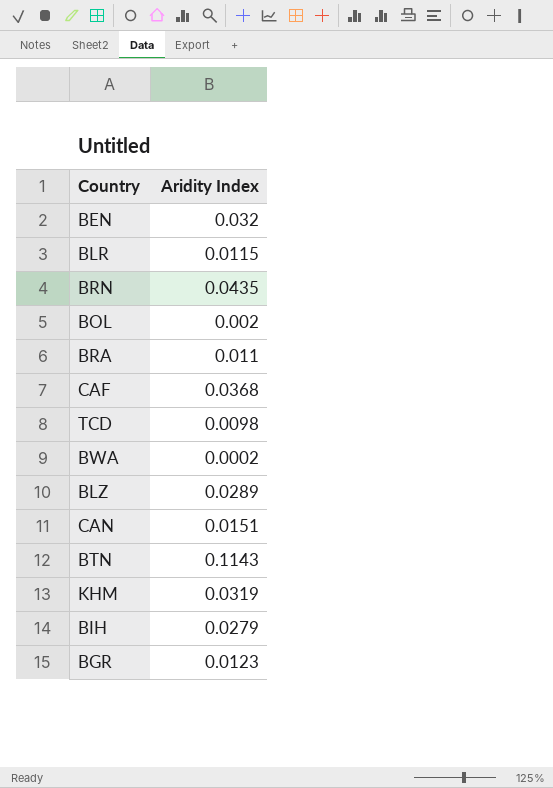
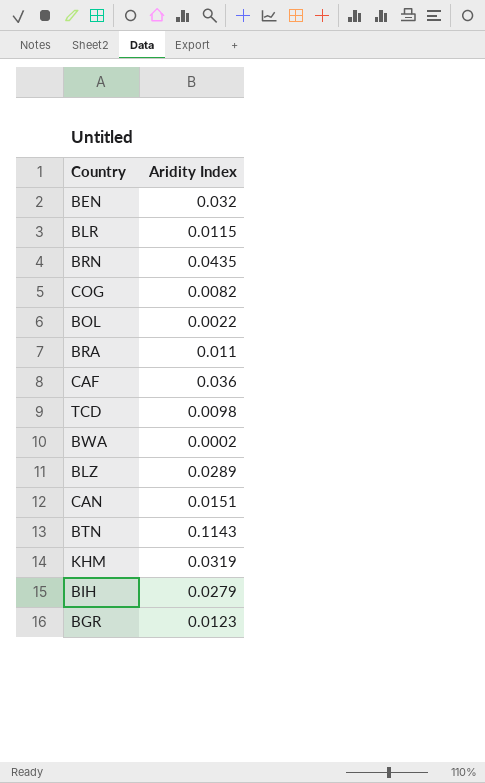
row COG: none -> 0.0082
BOL | Aridity Index: 0.002 -> 0.0022
CAF | Aridity Index: 0.0368 -> 0.036

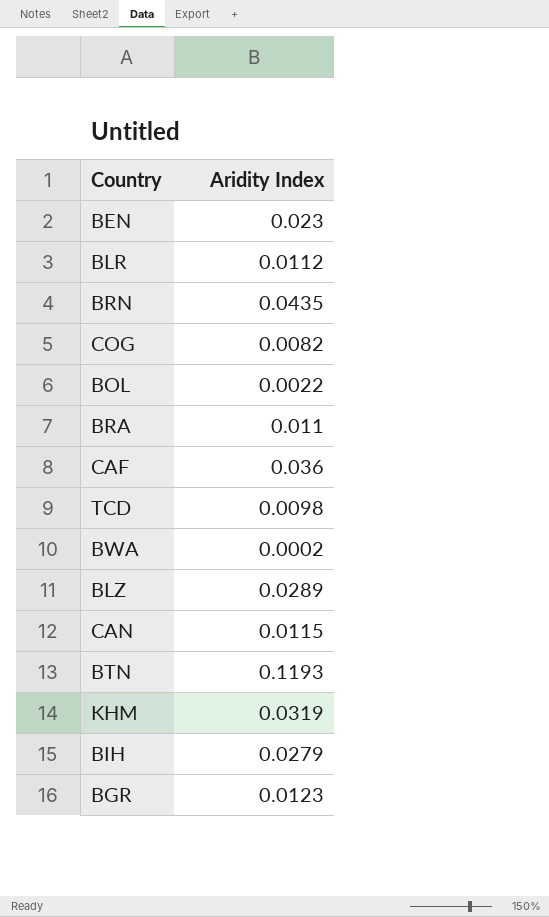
BEN | Aridity Index: 0.032 -> 0.023
BLR | Aridity Index: 0.0115 -> 0.0112
CAN | Aridity Index: 0.0151 -> 0.0115
BTN | Aridity Index: 0.1143 -> 0.1193

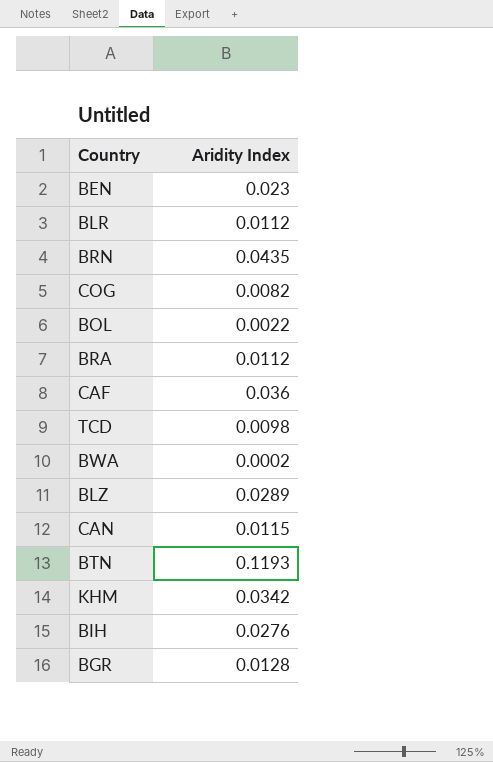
BRA | Aridity Index: 0.011 -> 0.0112
KHM | Aridity Index: 0.0319 -> 0.0342
BIH | Aridity Index: 0.0279 -> 0.0276
BGR | Aridity Index: 0.0123 -> 0.0128

